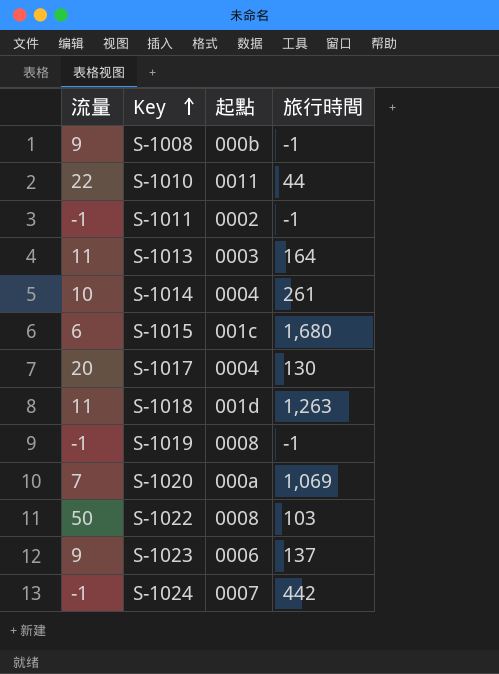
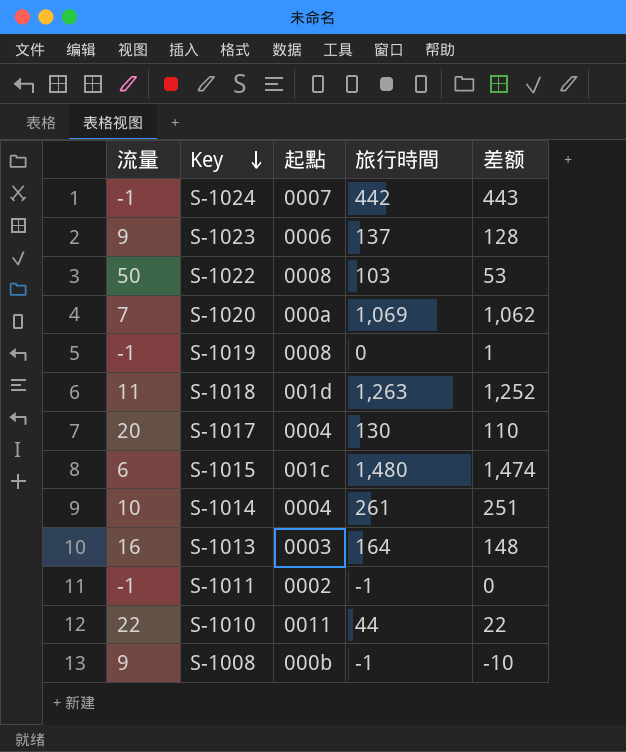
row order: Key ascending -> Key descending
column 差额 | formula: none -> [旅行時間] - [流量]
S-1019 | 旅行時間: -1 -> 0
S-1015 | 旅行時間: 1,680 -> 1,480
S-1013 | 流量: 11 -> 16

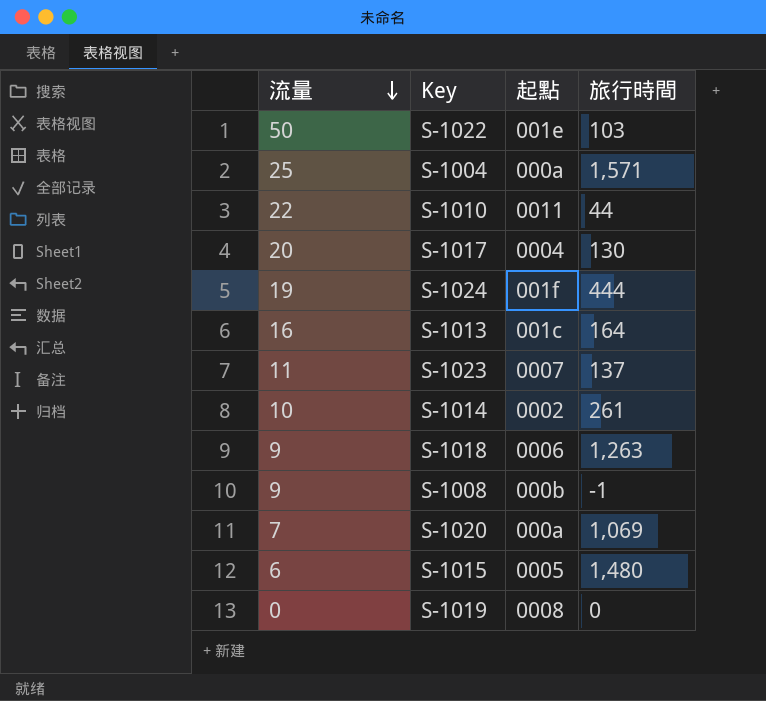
row order: Key descending -> 流量 descending
column 差额 | formula: [旅行時間] - [流量] -> none
row S-1011: -1 | 0002 | -1 | 0 -> none
S-1022 | 起點: 0008 -> 001e
row S-1004: none -> 25 | 000a | 1,571
S-1024 | 流量: -1 -> 19
S-1024 | 起點: 0007 -> 001f
S-1024 | 旅行時間: 442 -> 444
S-1013 | 起點: 0003 -> 001c
S-1023 | 流量: 9 -> 11
S-1023 | 起點: 0006 -> 0007
S-1014 | 起點: 0004 -> 0002
S-1018 | 流量: 11 -> 9
S-1018 | 起點: 001d -> 0006
S-1015 | 起點: 001c -> 0005
S-1019 | 流量: -1 -> 0

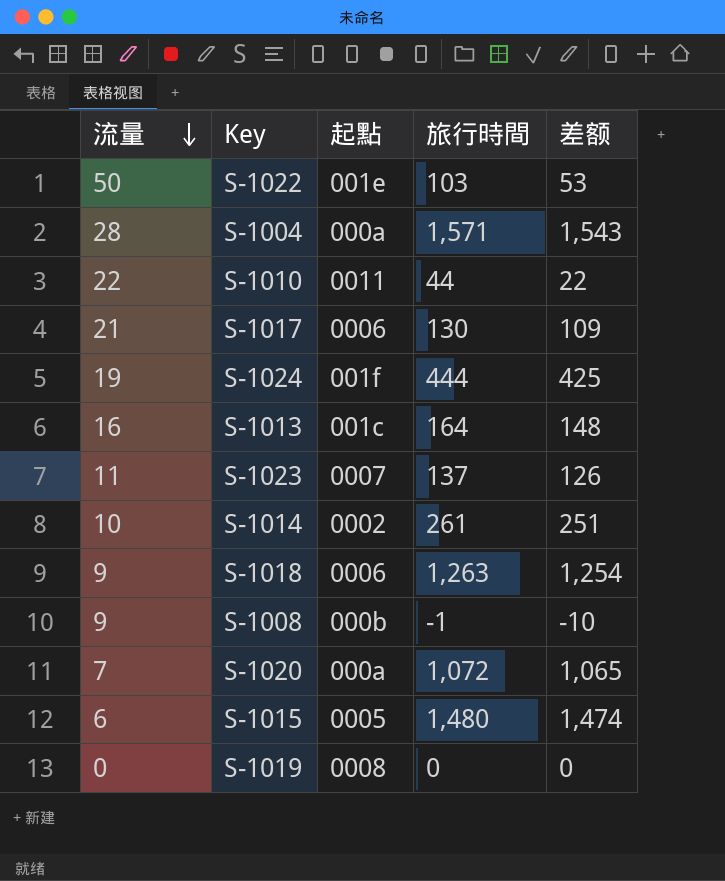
column 差额 | formula: none -> [旅行時間] - [流量]
S-1004 | 流量: 25 -> 28
S-1017 | 流量: 20 -> 21
S-1017 | 起點: 0004 -> 0006
S-1020 | 旅行時間: 1,069 -> 1,072

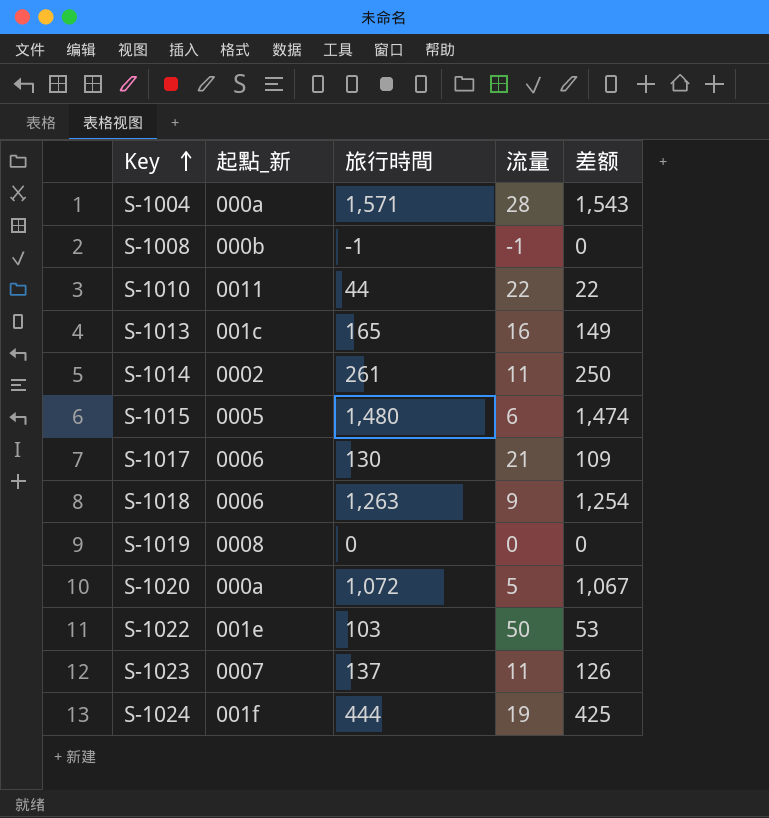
row order: 流量 descending -> Key ascending
column name: 起點 -> 起點_新
column 流量 | position: 1 -> 4
S-1008 | 流量: 9 -> -1
S-1008 | 差额: -10 -> 0
S-1013 | 旅行時間: 164 -> 165
S-1013 | 差额: 148 -> 149
S-1014 | 流量: 10 -> 11
S-1014 | 差额: 251 -> 250
S-1020 | 流量: 7 -> 5
S-1020 | 差额: 1,065 -> 1,067

